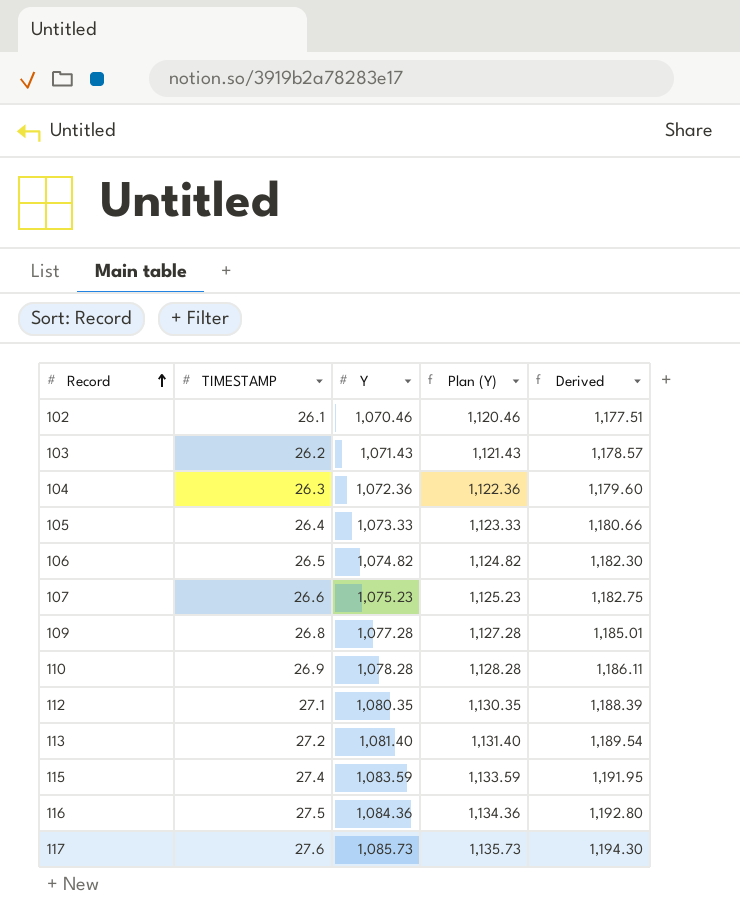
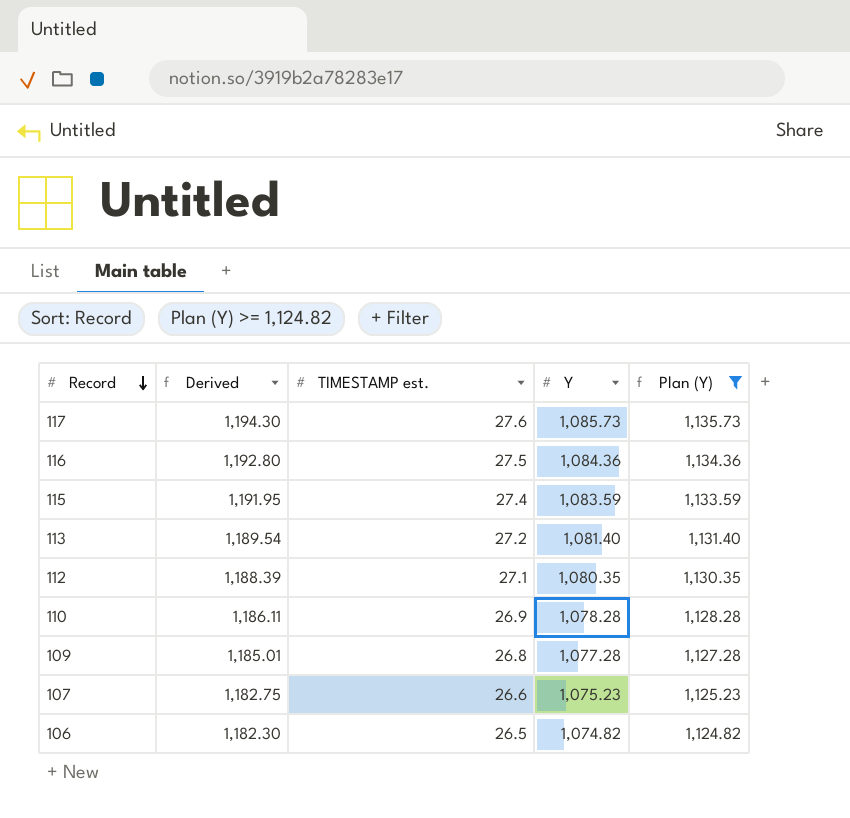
filter: none -> Plan (Y) >= 1,124.82
row order: Record ascending -> Record descending
column Derived | position: 5 -> 2
column name: TIMESTAMP -> TIMESTAMP est.

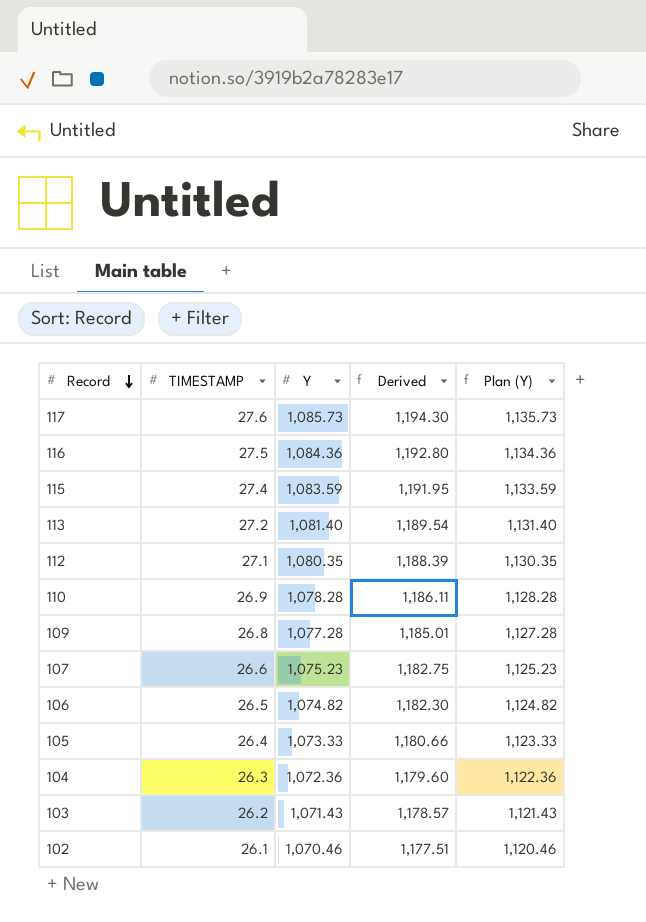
filter: Plan (Y) >= 1,124.82 -> none
column name: TIMESTAMP est. -> TIMESTAMP
column Derived | position: 2 -> 4

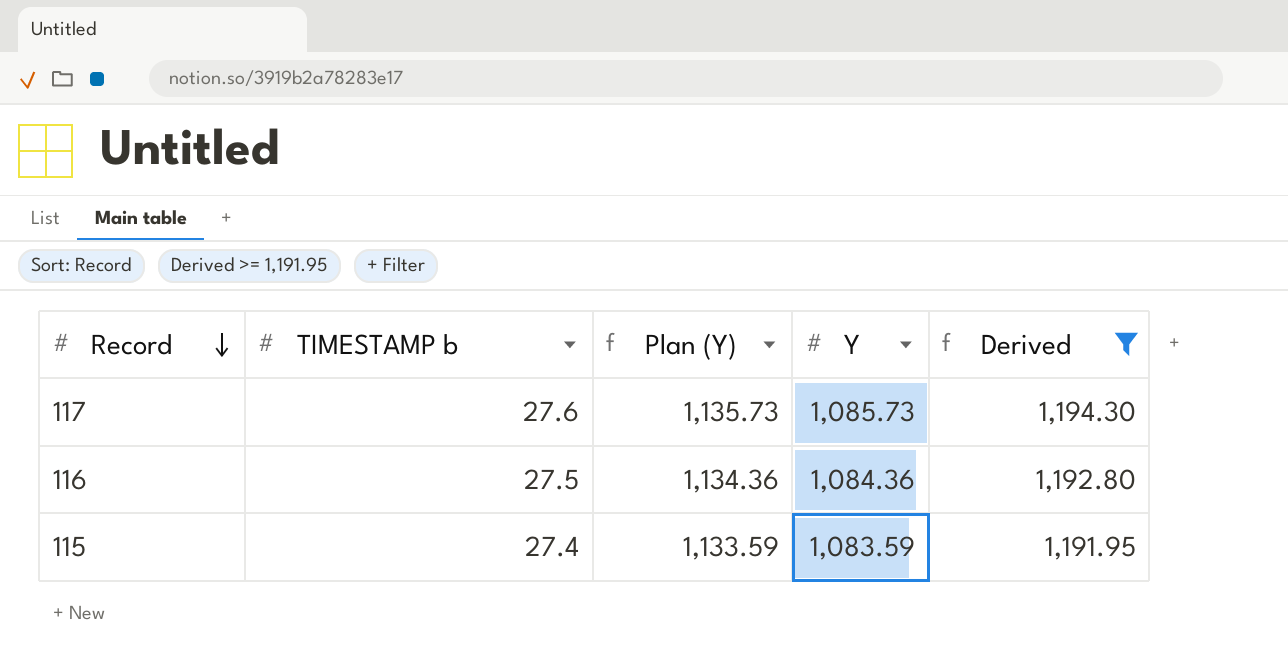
filter: none -> Derived >= 1,191.95
column name: TIMESTAMP -> TIMESTAMP b
column Plan (Y) | position: 5 -> 3

